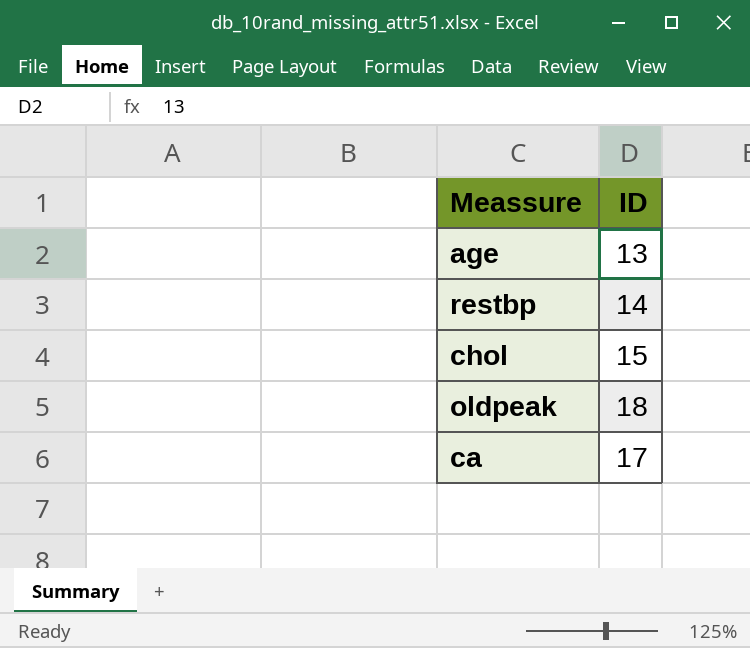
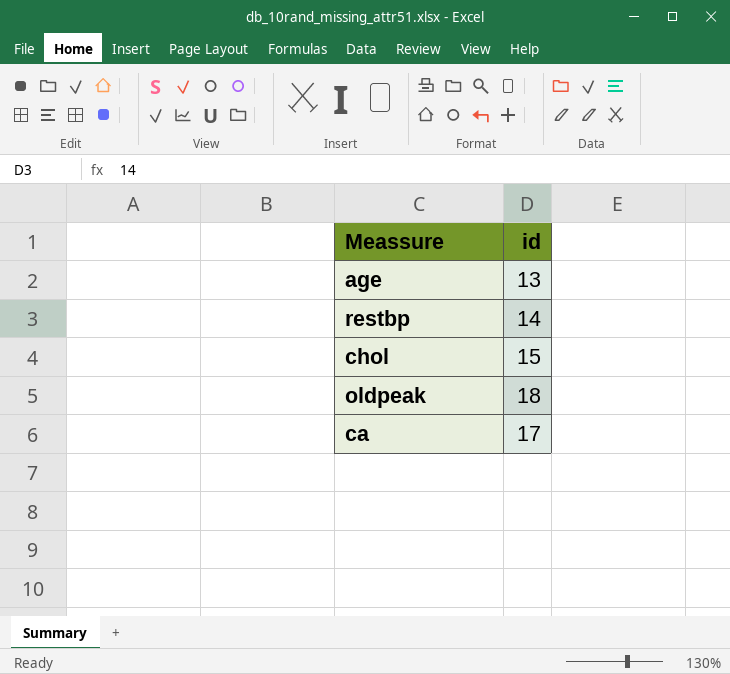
column name: ID -> id

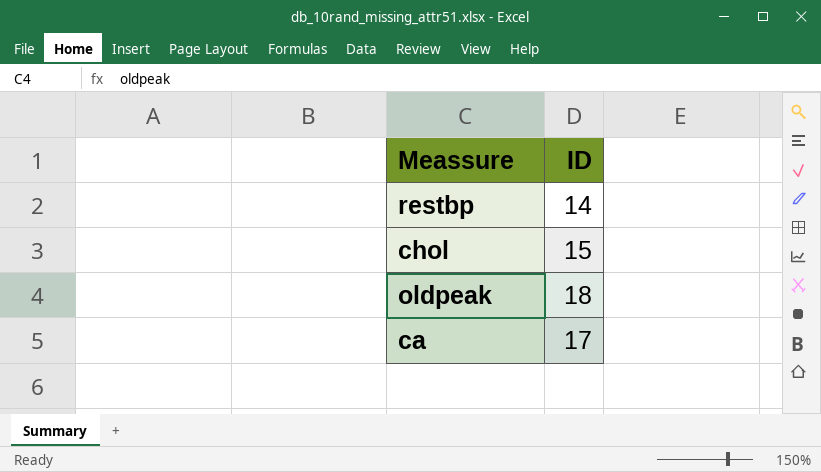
column name: id -> ID
row age: 13 -> none

